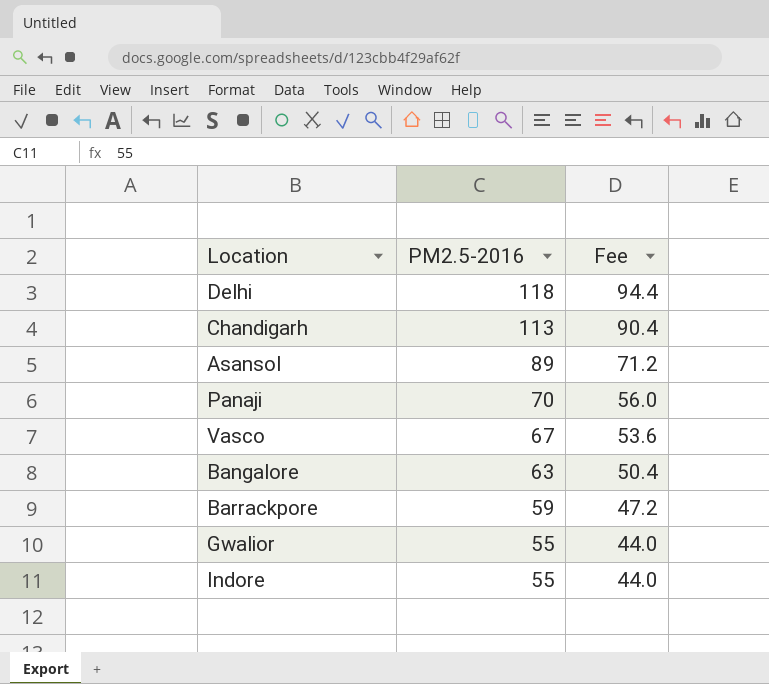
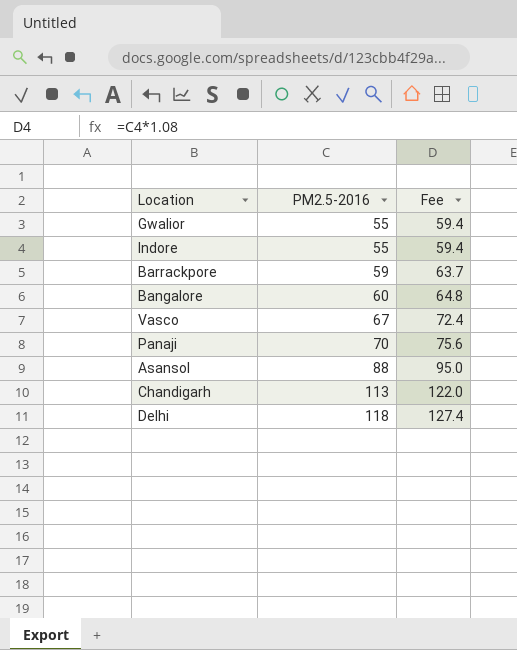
row order: PM2.5-2016 descending -> PM2.5-2016 ascending
column Fee | formula: [PM2.5-2016] * 0.8 -> [PM2.5-2016] * 1.08
Bangalore | PM2.5-2016: 63 -> 60
Asansol | PM2.5-2016: 89 -> 88

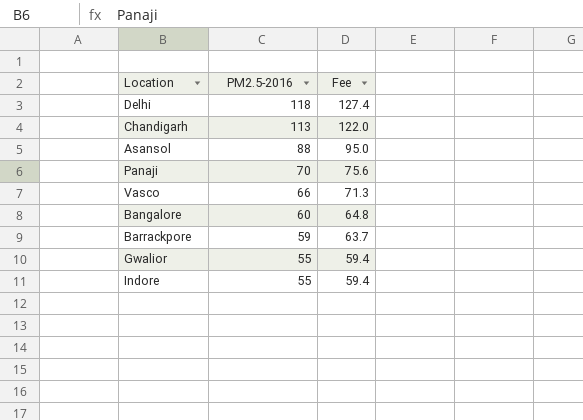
row order: PM2.5-2016 ascending -> PM2.5-2016 descending
Vasco | PM2.5-2016: 67 -> 66
Vasco | Fee: 72.4 -> 71.3

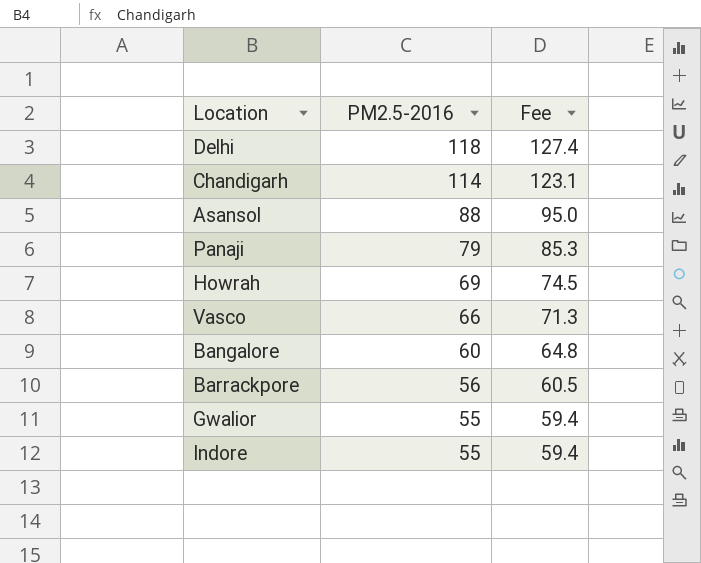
Chandigarh | PM2.5-2016: 113 -> 114
Chandigarh | Fee: 122.0 -> 123.1
Panaji | PM2.5-2016: 70 -> 79
Panaji | Fee: 75.6 -> 85.3
row Howrah: none -> 69 | 74.5
Barrackpore | PM2.5-2016: 59 -> 56
Barrackpore | Fee: 63.7 -> 60.5

